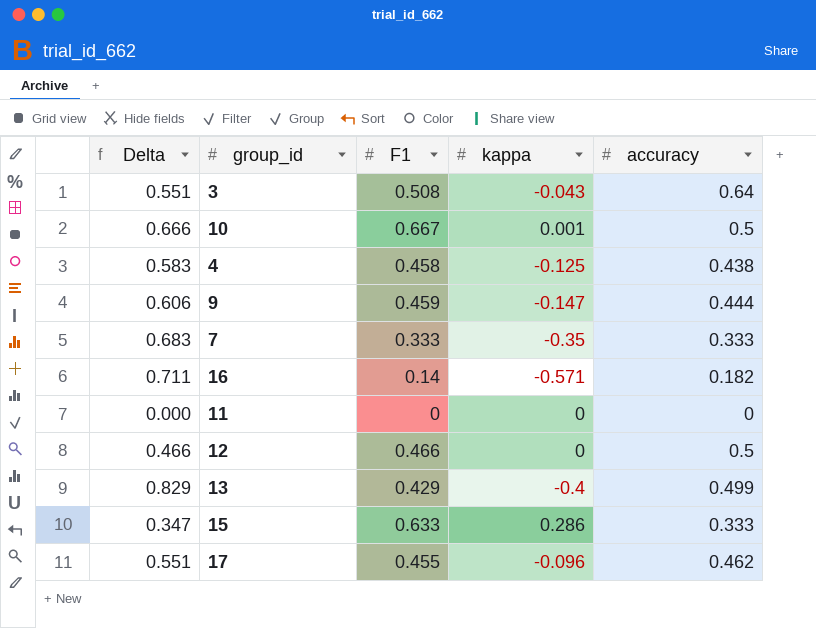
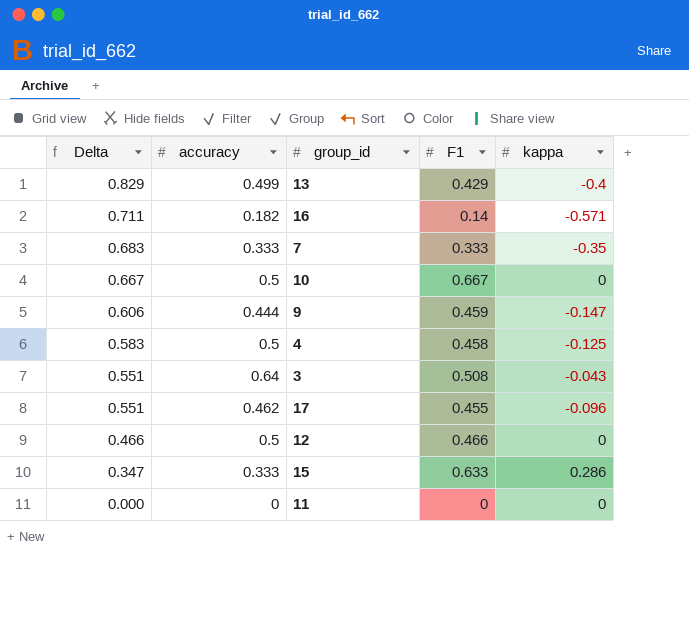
row order: none -> Delta descending
column accuracy | position: 5 -> 2
10 | Delta: 0.666 -> 0.667
10 | kappa: 0.001 -> 0
4 | accuracy: 0.438 -> 0.5

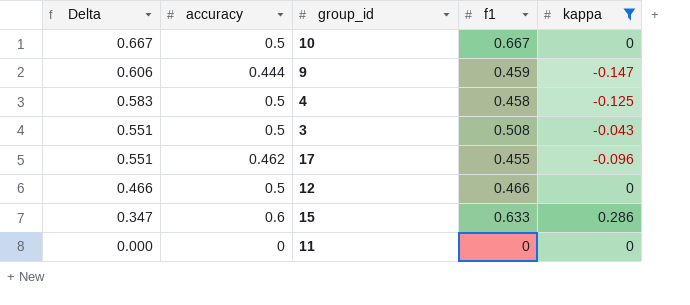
filter: none -> kappa >= -0.147
column name: F1 -> f1
3 | accuracy: 0.64 -> 0.5
15 | accuracy: 0.333 -> 0.6

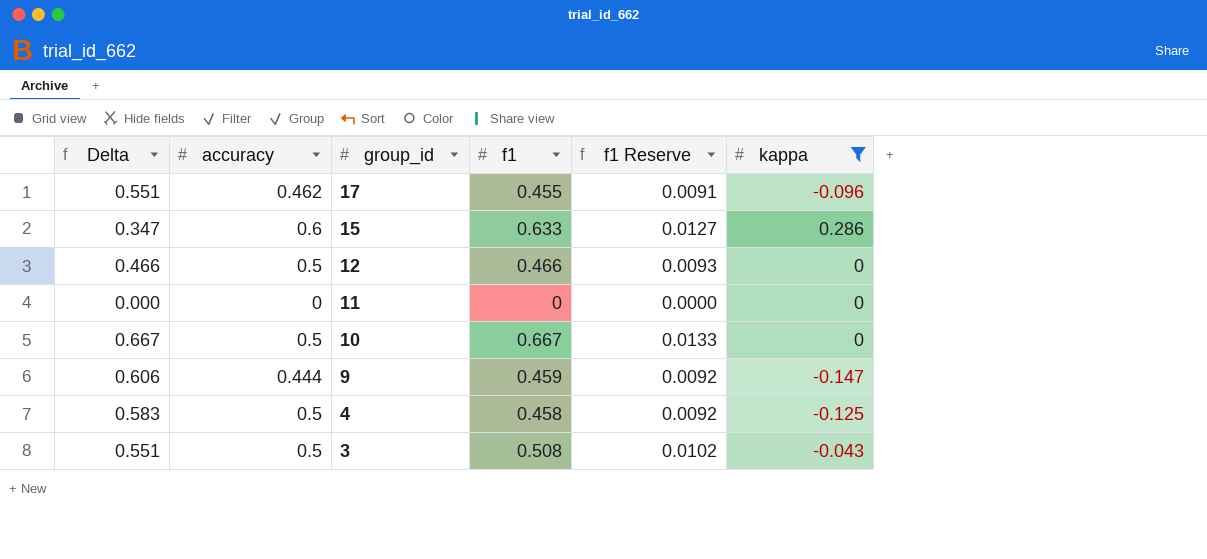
row order: Delta descending -> group_id descending
column f1 Reserve | formula: none -> [f1] * 0.02

